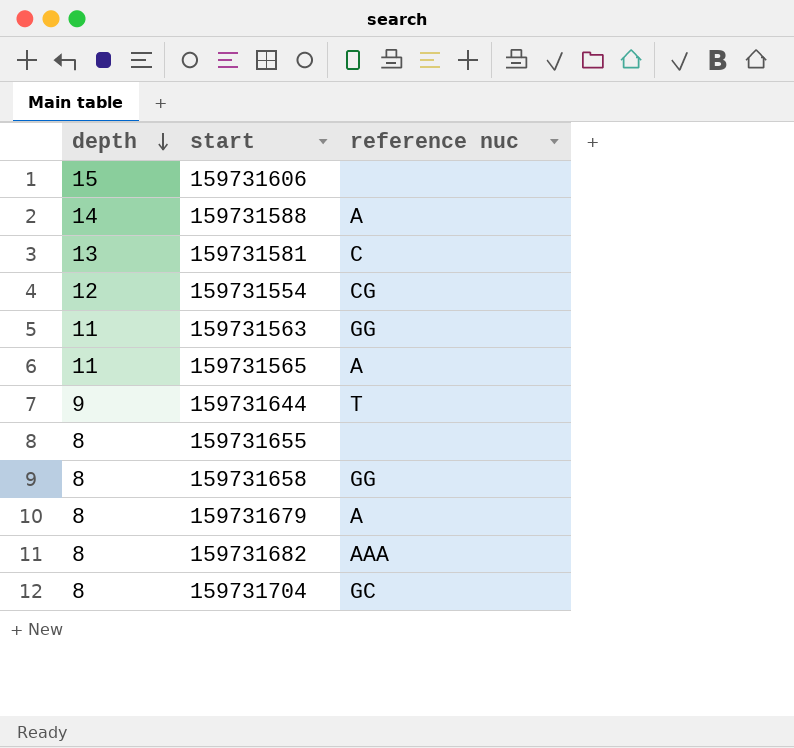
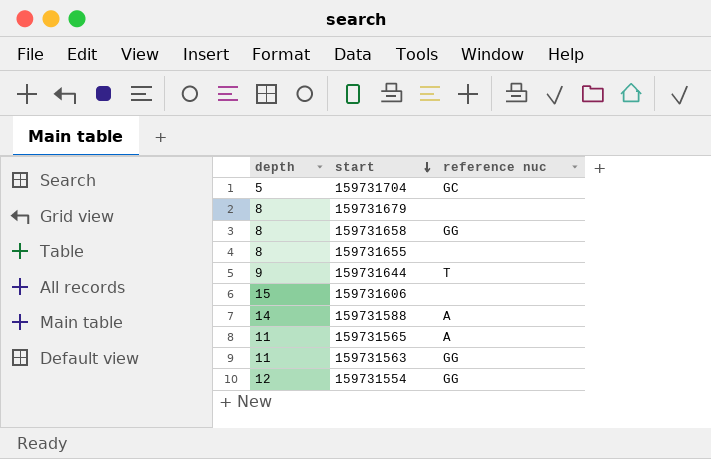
row order: depth descending -> start descending
row 159731581: 13 | C -> none
row 159731682: 8 | AAA -> none
159731704 | depth: 8 -> 5
159731679 | reference nuc: A -> none
159731554 | reference nuc: CG -> GG

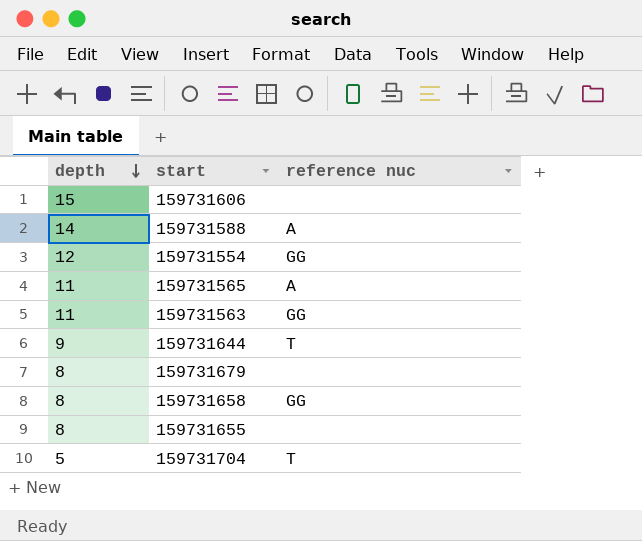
row order: start descending -> depth descending
159731704 | reference nuc: GC -> T

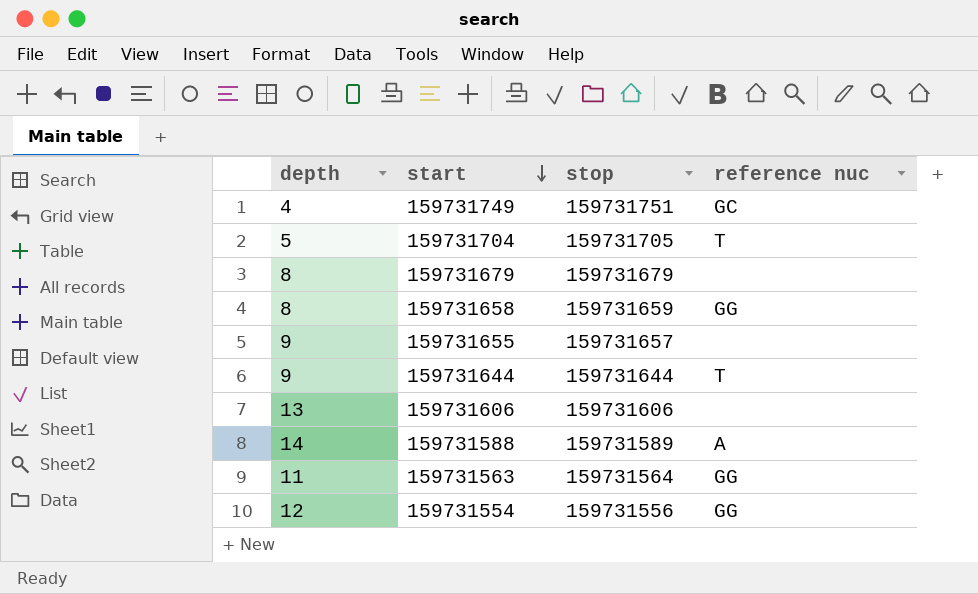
row order: depth descending -> start descending
column stop | position: none -> 3
row 159731565: 11 | A -> none
row 159731749: none -> 4 | 159731751 | GC
159731655 | depth: 8 -> 9
159731606 | depth: 15 -> 13

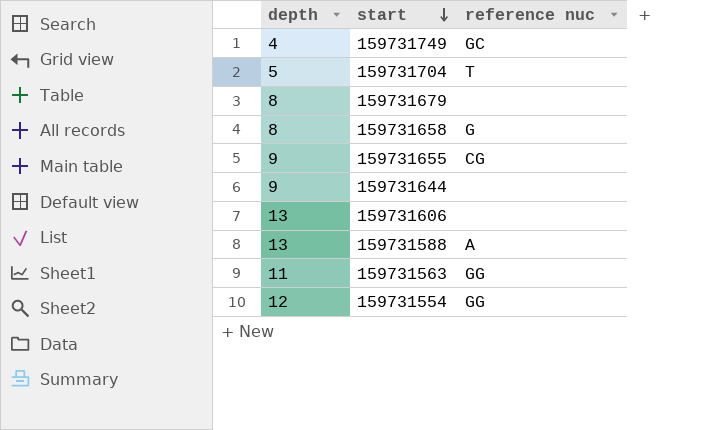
column stop | position: 3 -> none
159731658 | reference nuc: GG -> G
159731655 | reference nuc: none -> CG
159731644 | reference nuc: T -> none
159731588 | depth: 14 -> 13

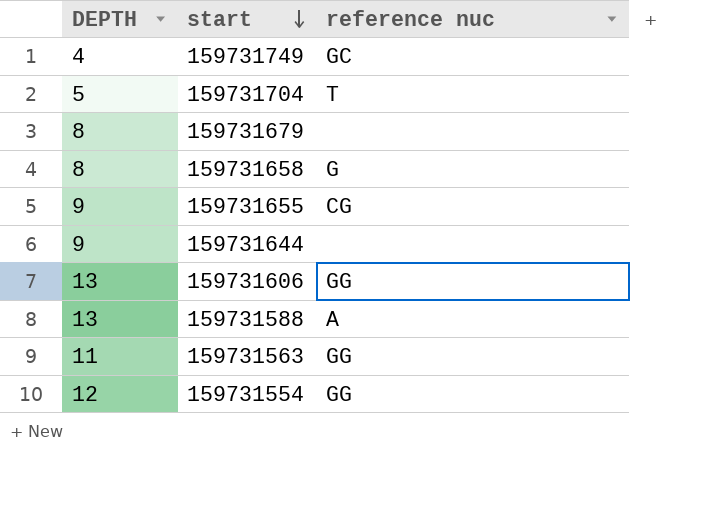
column name: depth -> DEPTH
159731606 | reference nuc: none -> GG

